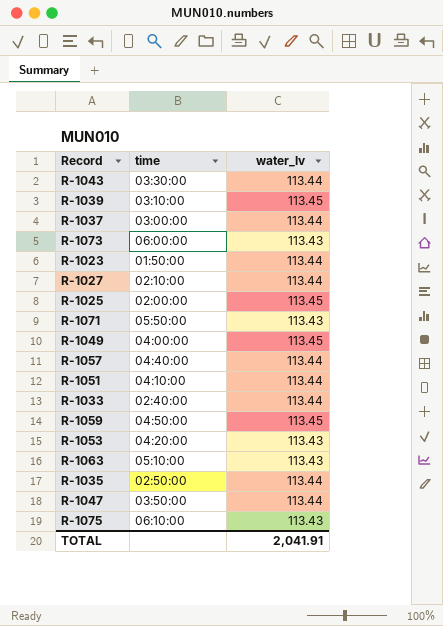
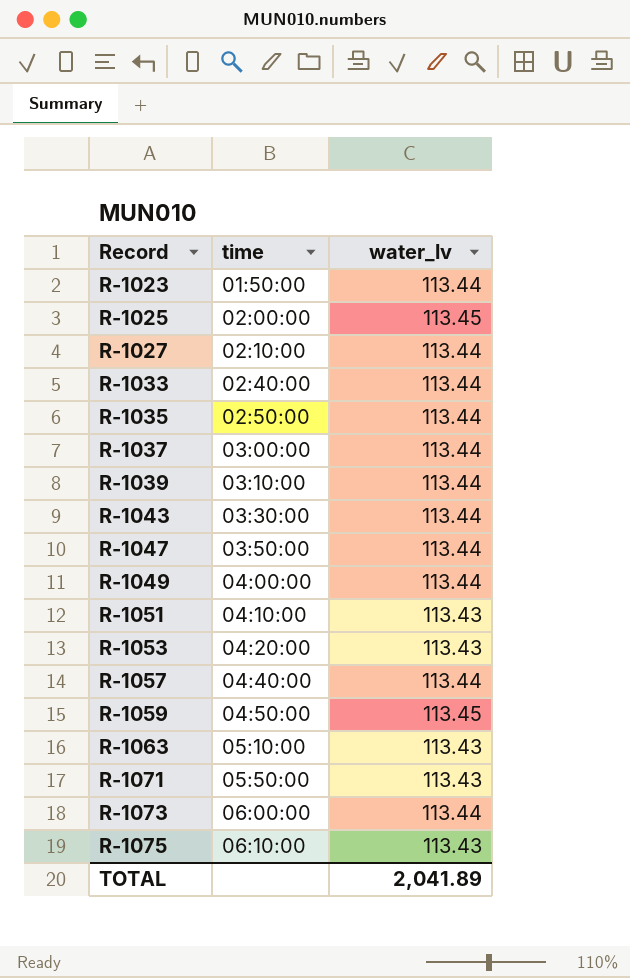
row order: none -> Record ascending
R-1039 | water_lv: 113.45 -> 113.44
R-1049 | water_lv: 113.45 -> 113.44
R-1051 | water_lv: 113.44 -> 113.43
R-1073 | water_lv: 113.43 -> 113.44
TOTAL | water_lv: 2,041.91 -> 2,041.89

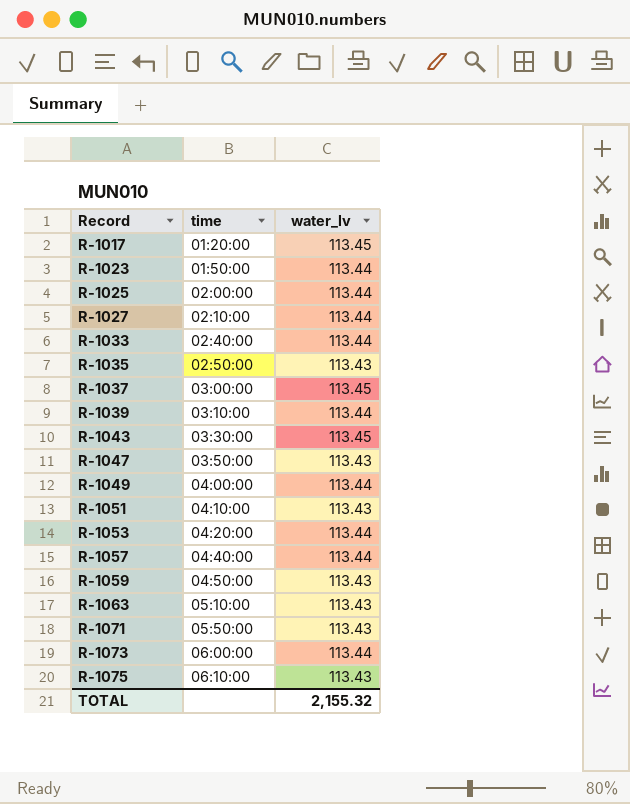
row R-1017: none -> 01:20:00 | 113.45
R-1025 | water_lv: 113.45 -> 113.44
R-1035 | water_lv: 113.44 -> 113.43
R-1037 | water_lv: 113.44 -> 113.45
R-1043 | water_lv: 113.44 -> 113.45
R-1047 | water_lv: 113.44 -> 113.43
R-1053 | water_lv: 113.43 -> 113.44
R-1059 | water_lv: 113.45 -> 113.43
TOTAL | water_lv: 2,041.89 -> 2,155.32

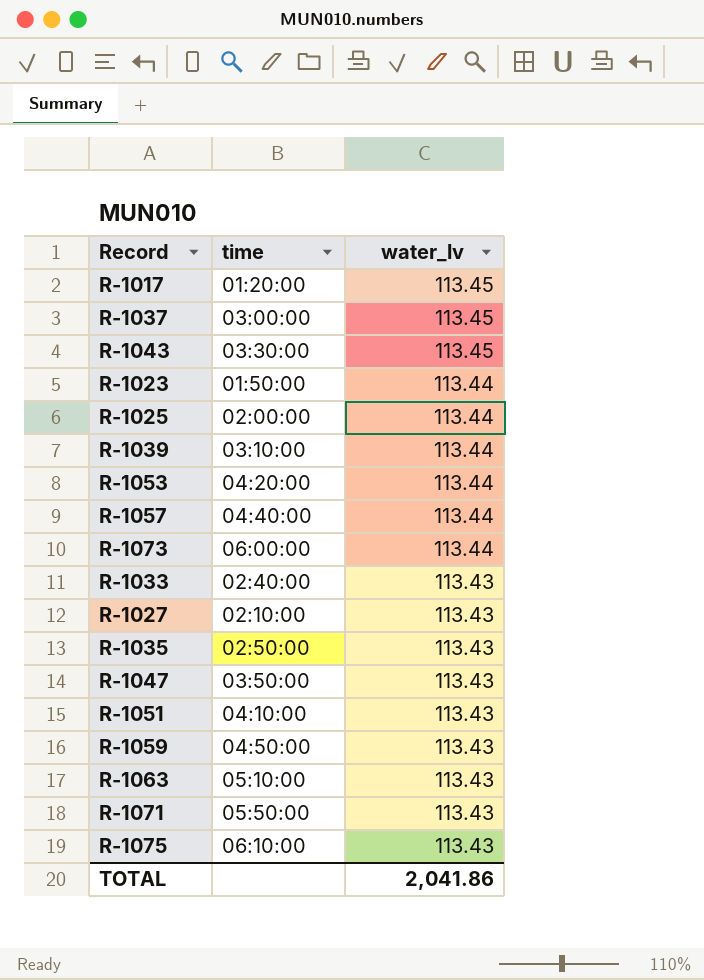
row order: Record ascending -> water_lv descending
row R-1049: 04:00:00 | 113.44 -> none
R-1033 | water_lv: 113.44 -> 113.43
R-1027 | water_lv: 113.44 -> 113.43
TOTAL | water_lv: 2,155.32 -> 2,041.86

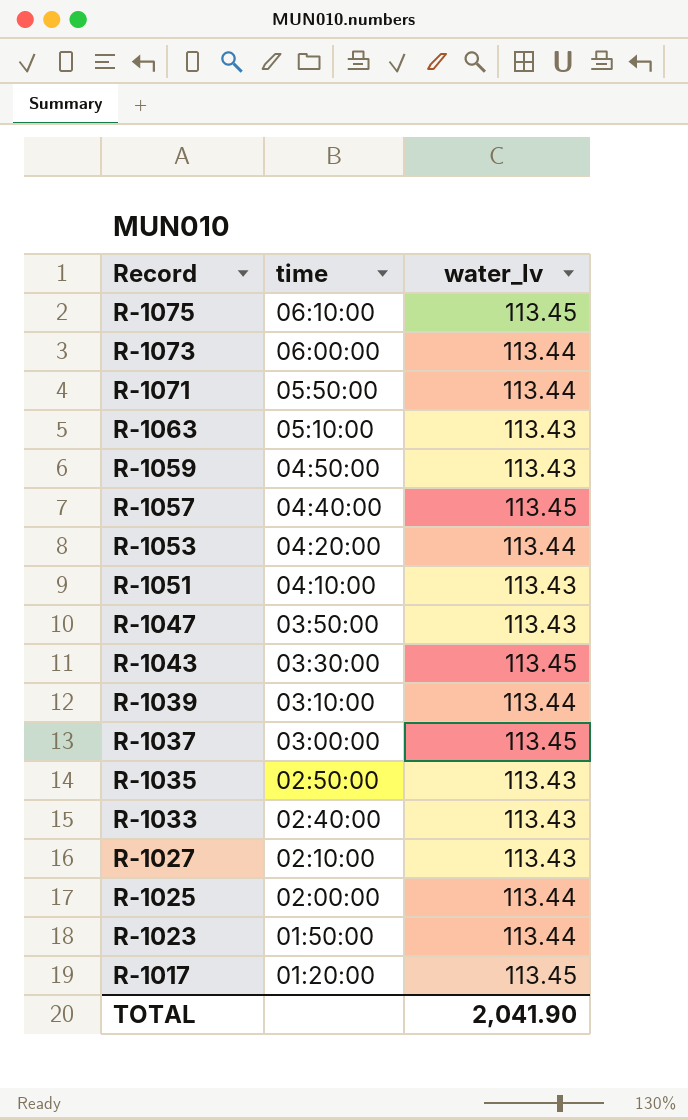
row order: water_lv descending -> Record descending
R-1075 | water_lv: 113.43 -> 113.45
R-1071 | water_lv: 113.43 -> 113.44
R-1057 | water_lv: 113.44 -> 113.45
TOTAL | water_lv: 2,041.86 -> 2,041.90

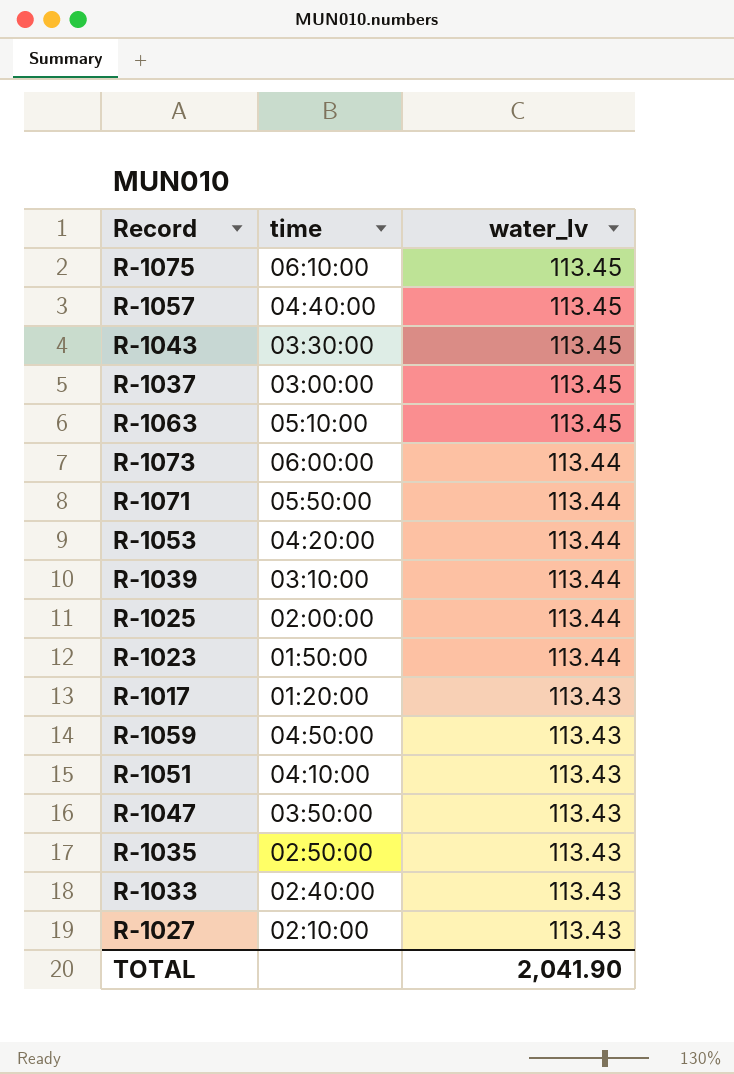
row order: Record descending -> water_lv descending
R-1063 | water_lv: 113.43 -> 113.45
R-1017 | water_lv: 113.45 -> 113.43

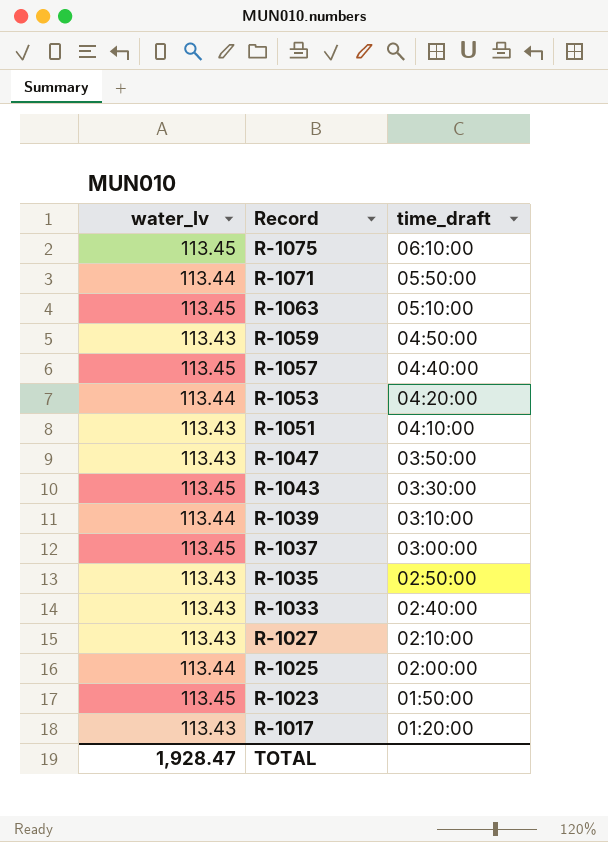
row order: water_lv descending -> Record descending
column water_lv | position: 3 -> 1
column name: time -> time_draft
row R-1073: 06:00:00 | 113.44 -> none
R-1023 | water_lv: 113.44 -> 113.45
TOTAL | water_lv: 2,041.90 -> 1,928.47

